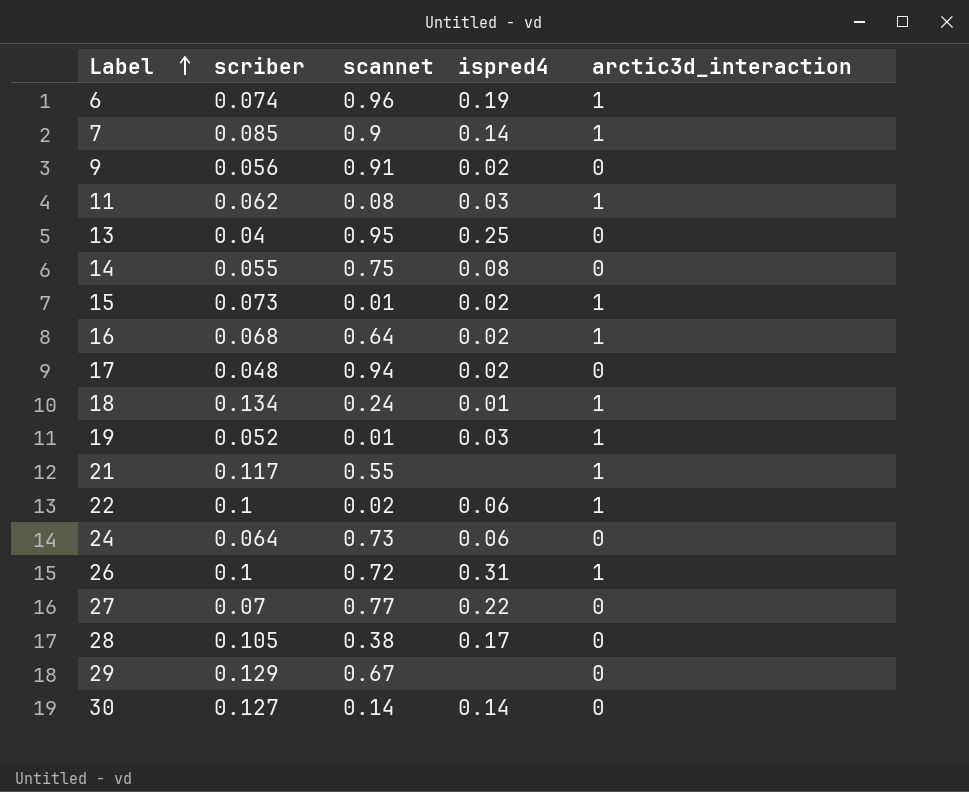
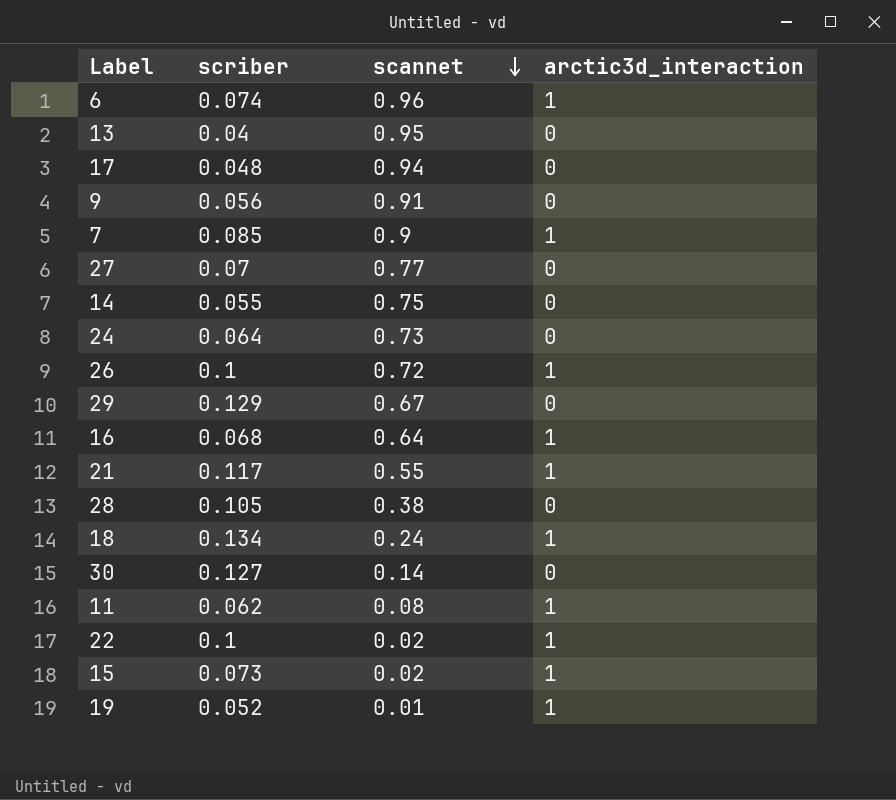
row order: Label ascending -> scannet descending
column ispred4 | position: 4 -> none
15 | scannet: 0.01 -> 0.02

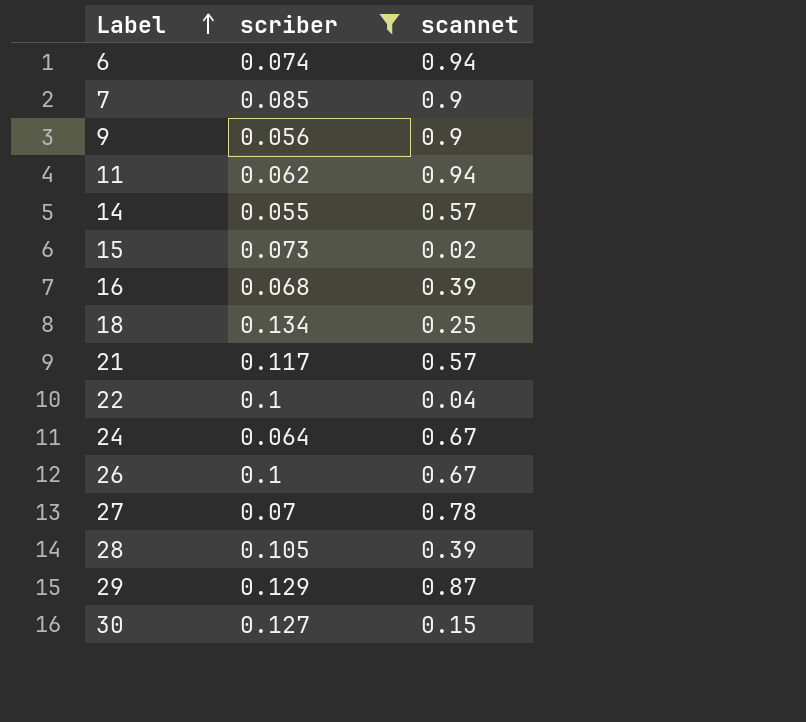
filter: none -> scriber >= 0.055
row order: scannet descending -> Label ascending
column arctic3d_interaction | position: 4 -> none
6 | scannet: 0.96 -> 0.94
9 | scannet: 0.91 -> 0.9
11 | scannet: 0.08 -> 0.94
14 | scannet: 0.75 -> 0.57
16 | scannet: 0.64 -> 0.39
18 | scannet: 0.24 -> 0.25
21 | scannet: 0.55 -> 0.57
22 | scannet: 0.02 -> 0.04
24 | scannet: 0.73 -> 0.67
26 | scannet: 0.72 -> 0.67
27 | scannet: 0.77 -> 0.78
28 | scannet: 0.38 -> 0.39
29 | scannet: 0.67 -> 0.87
30 | scannet: 0.14 -> 0.15

